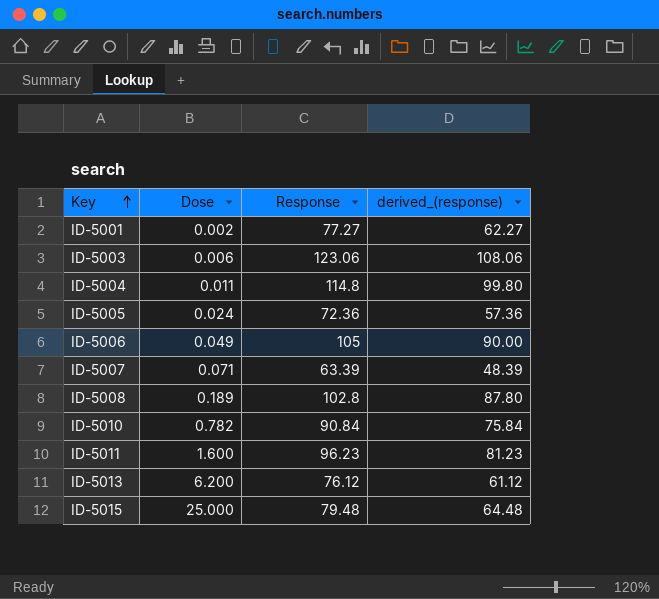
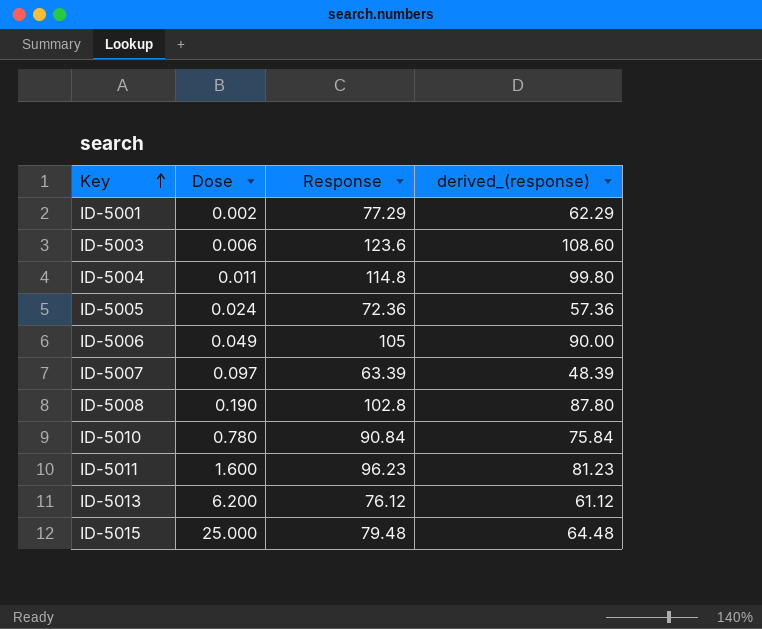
ID-5001 | Response: 77.27 -> 77.29
ID-5001 | derived_(response): 62.27 -> 62.29
ID-5003 | Response: 123.06 -> 123.6
ID-5003 | derived_(response): 108.06 -> 108.60
ID-5007 | Dose: 0.071 -> 0.097
ID-5008 | Dose: 0.189 -> 0.190
ID-5010 | Dose: 0.782 -> 0.780

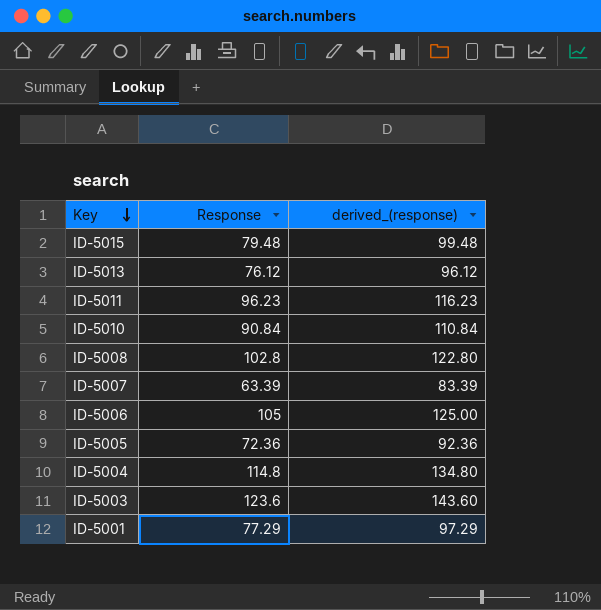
row order: Key ascending -> Key descending
column Dose | position: 2 -> none
column derived_(response) | formula: [Response] - 15 -> [Response] + 20

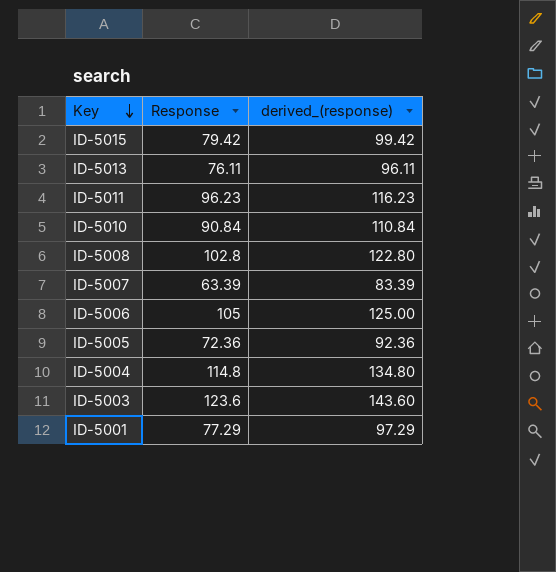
ID-5015 | Response: 79.48 -> 79.42
ID-5015 | derived_(response): 99.48 -> 99.42
ID-5013 | Response: 76.12 -> 76.11
ID-5013 | derived_(response): 96.12 -> 96.11

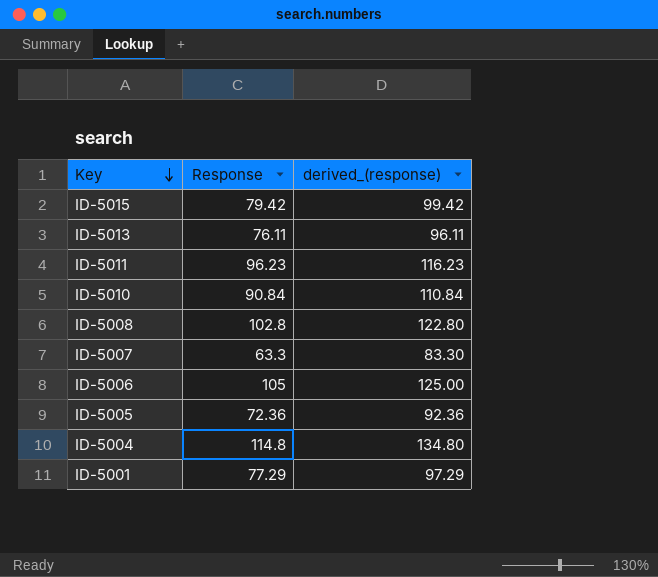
row ID-5003: 123.6 | 143.60 -> none
ID-5007 | Response: 63.39 -> 63.3
ID-5007 | derived_(response): 83.39 -> 83.30

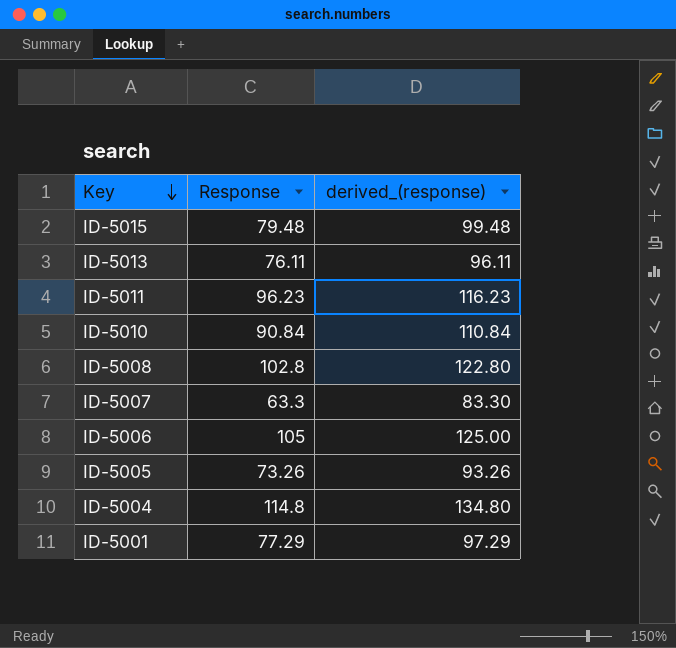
ID-5015 | Response: 79.42 -> 79.48
ID-5015 | derived_(response): 99.42 -> 99.48
ID-5005 | Response: 72.36 -> 73.26
ID-5005 | derived_(response): 92.36 -> 93.26

